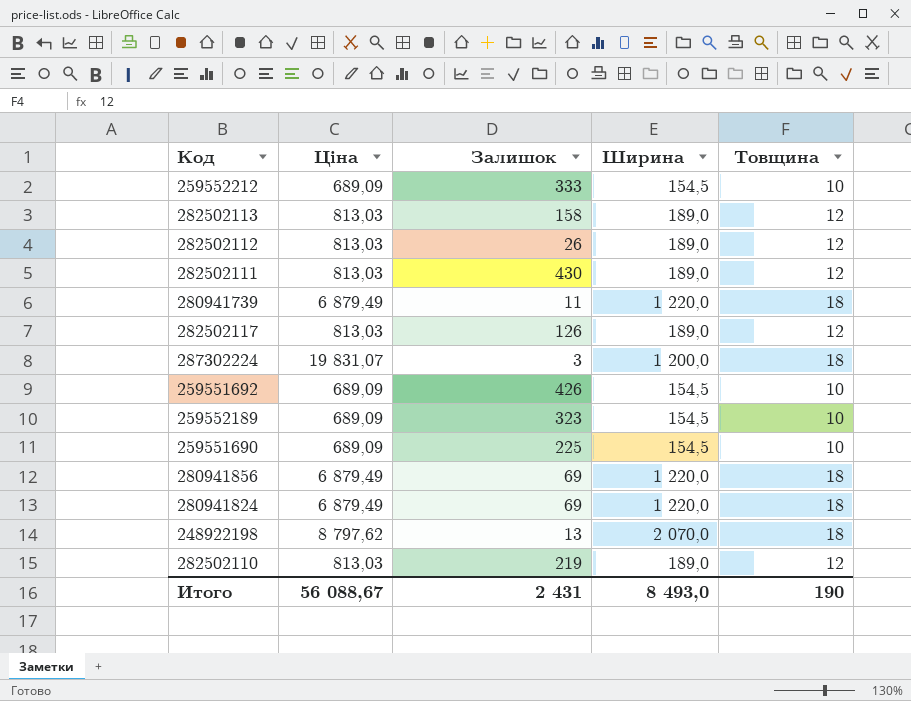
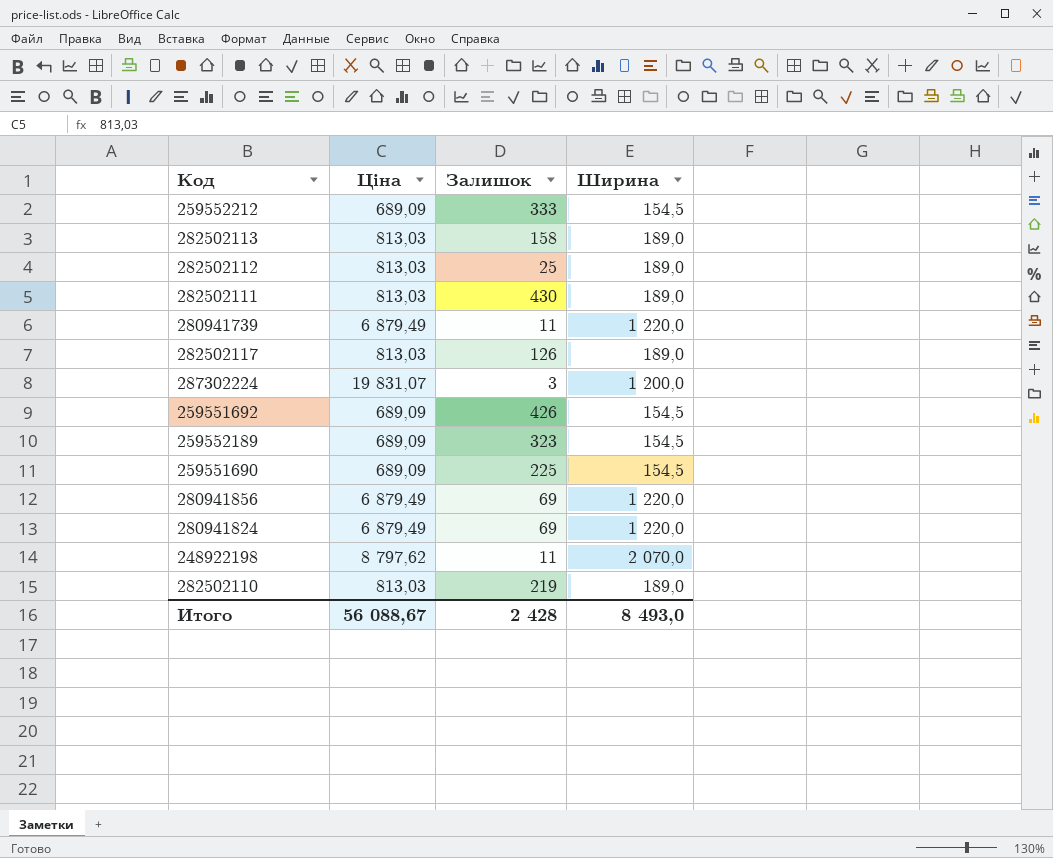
column Товщина | position: 5 -> none
282502112 | Залишок: 26 -> 25
248922198 | Залишок: 13 -> 11
Итого | Залишок: 2 431 -> 2 428

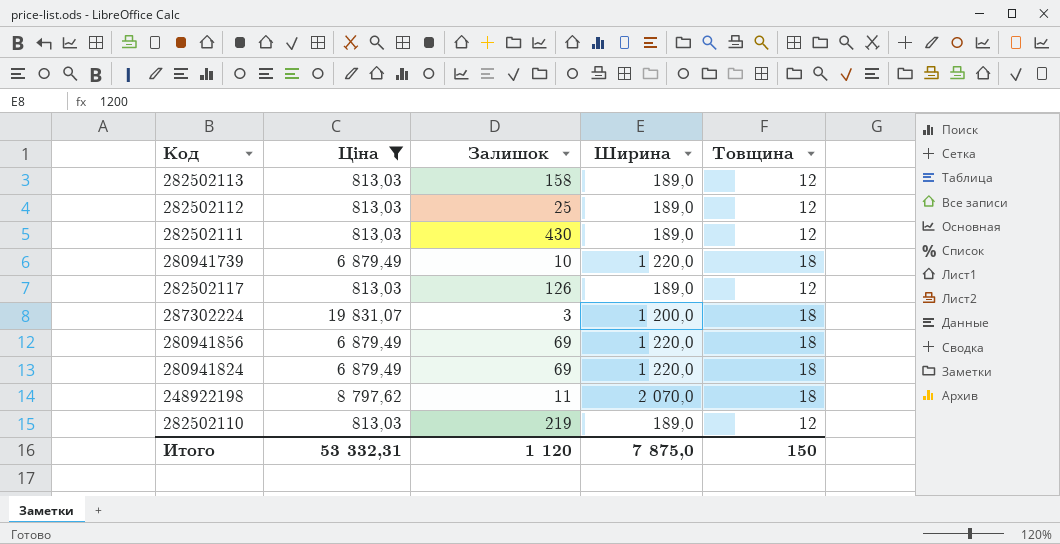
filter: none -> Ціна != 689,09
column Товщина | position: none -> 5
280941739 | Залишок: 11 -> 10
Итого | Ціна: 56 088,67 -> 53 332,31
Итого | Залишок: 2 428 -> 1 120
Итого | Ширина: 8 493,0 -> 7 875,0

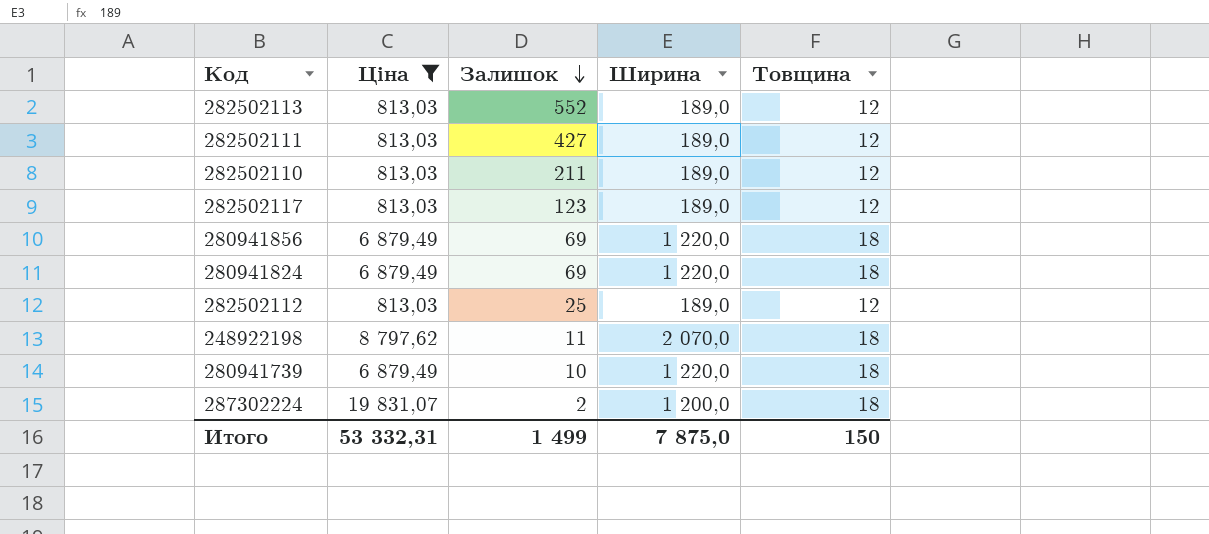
row order: none -> Залишок descending
282502113 | Залишок: 158 -> 552
282502111 | Залишок: 430 -> 427
282502110 | Залишок: 219 -> 211
282502117 | Залишок: 126 -> 123
287302224 | Залишок: 3 -> 2
Итого | Залишок: 1 120 -> 1 499

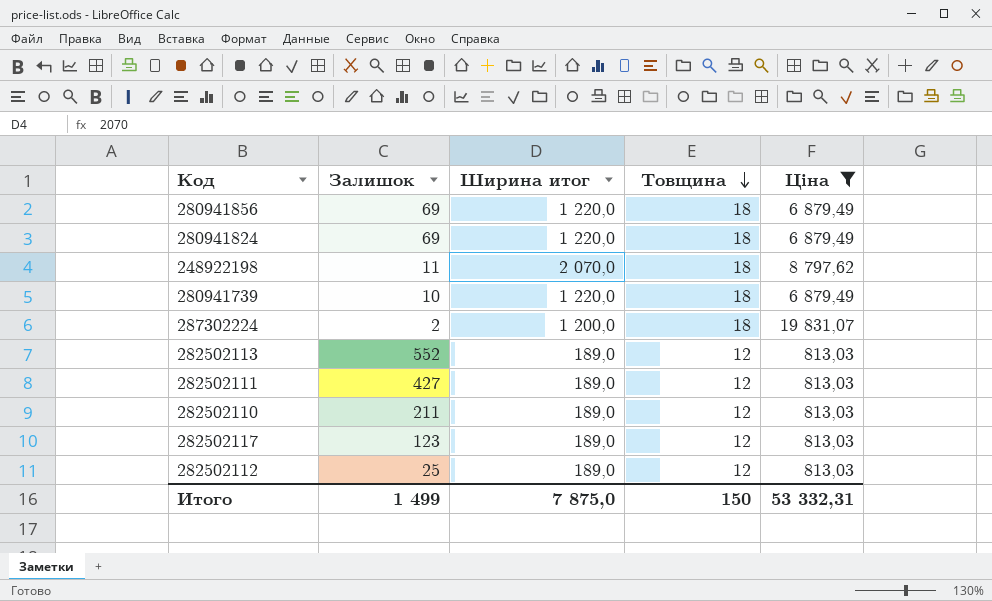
row order: Залишок descending -> Товщина descending
column name: Ширина -> Ширина итог
column Ціна | position: 2 -> 5

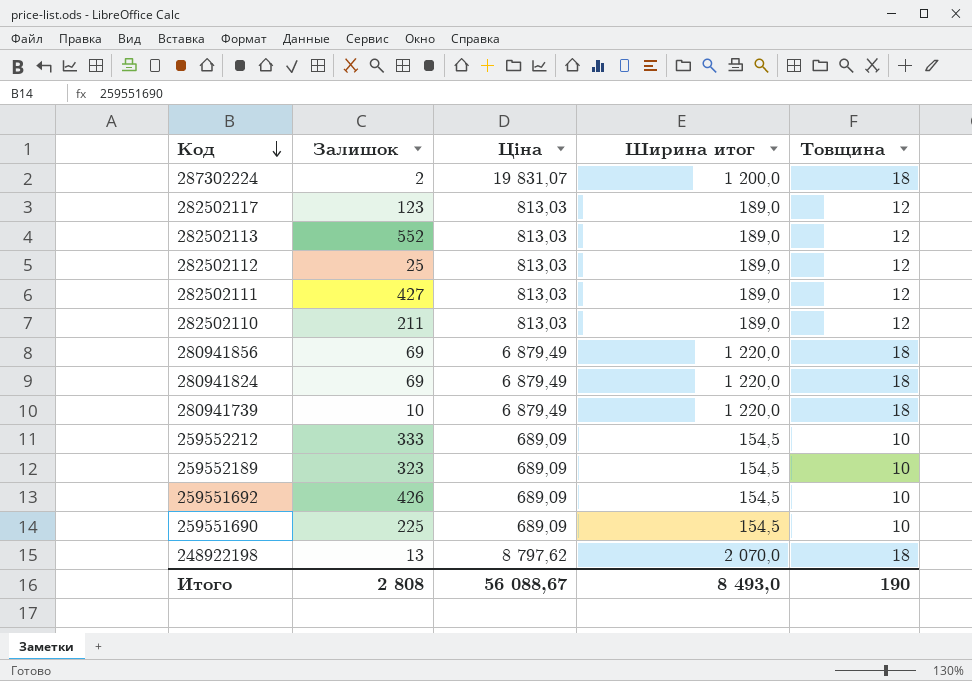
filter: Ціна != 689,09 -> none
row order: Товщина descending -> Код descending
column Ціна | position: 5 -> 3
248922198 | Залишок: 11 -> 13
Итого | Залишок: 1 499 -> 2 808
Итого | Ціна: 53 332,31 -> 56 088,67
Итого | Ширина итог: 7 875,0 -> 8 493,0
Итого | Товщина: 150 -> 190

